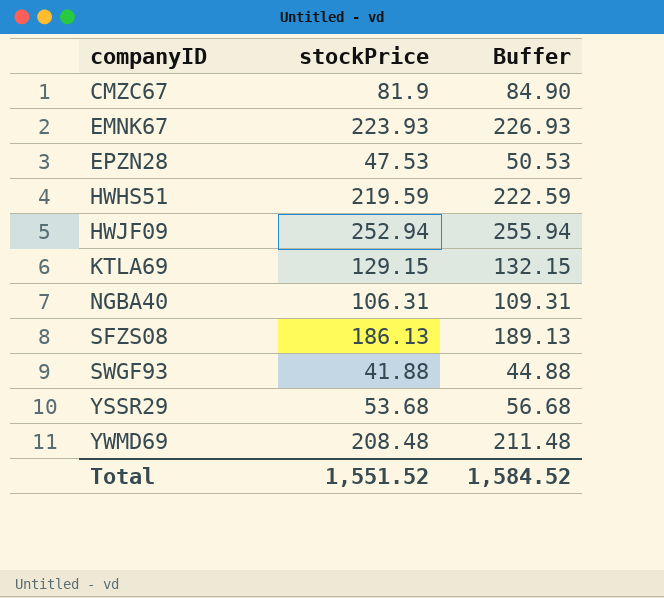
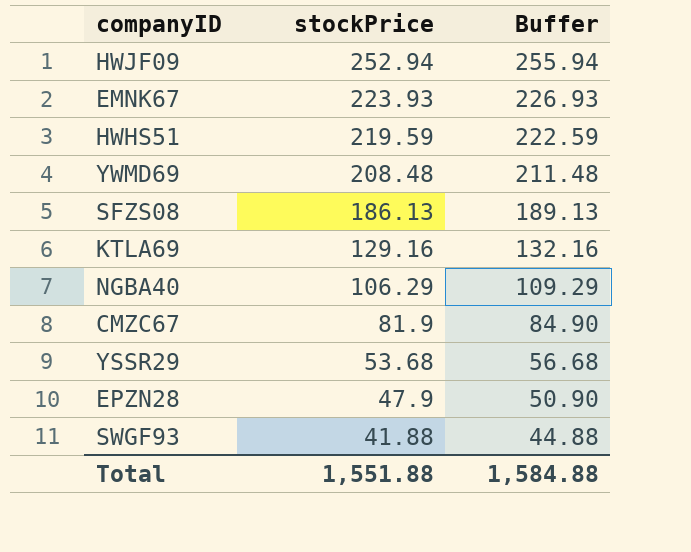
row order: companyID ascending -> stockPrice descending
KTLA69 | stockPrice: 129.15 -> 129.16
KTLA69 | Buffer: 132.15 -> 132.16
NGBA40 | stockPrice: 106.31 -> 106.29
NGBA40 | Buffer: 109.31 -> 109.29
EPZN28 | stockPrice: 47.53 -> 47.9
EPZN28 | Buffer: 50.53 -> 50.90
Total | stockPrice: 1,551.52 -> 1,551.88
Total | Buffer: 1,584.52 -> 1,584.88

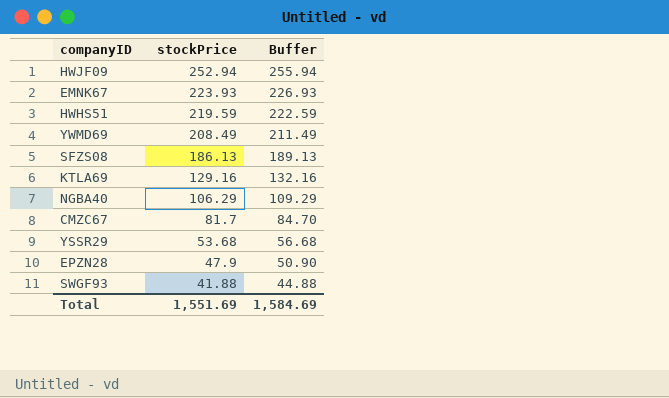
YWMD69 | stockPrice: 208.48 -> 208.49
YWMD69 | Buffer: 211.48 -> 211.49
CMZC67 | stockPrice: 81.9 -> 81.7
CMZC67 | Buffer: 84.90 -> 84.70
Total | stockPrice: 1,551.88 -> 1,551.69
Total | Buffer: 1,584.88 -> 1,584.69

